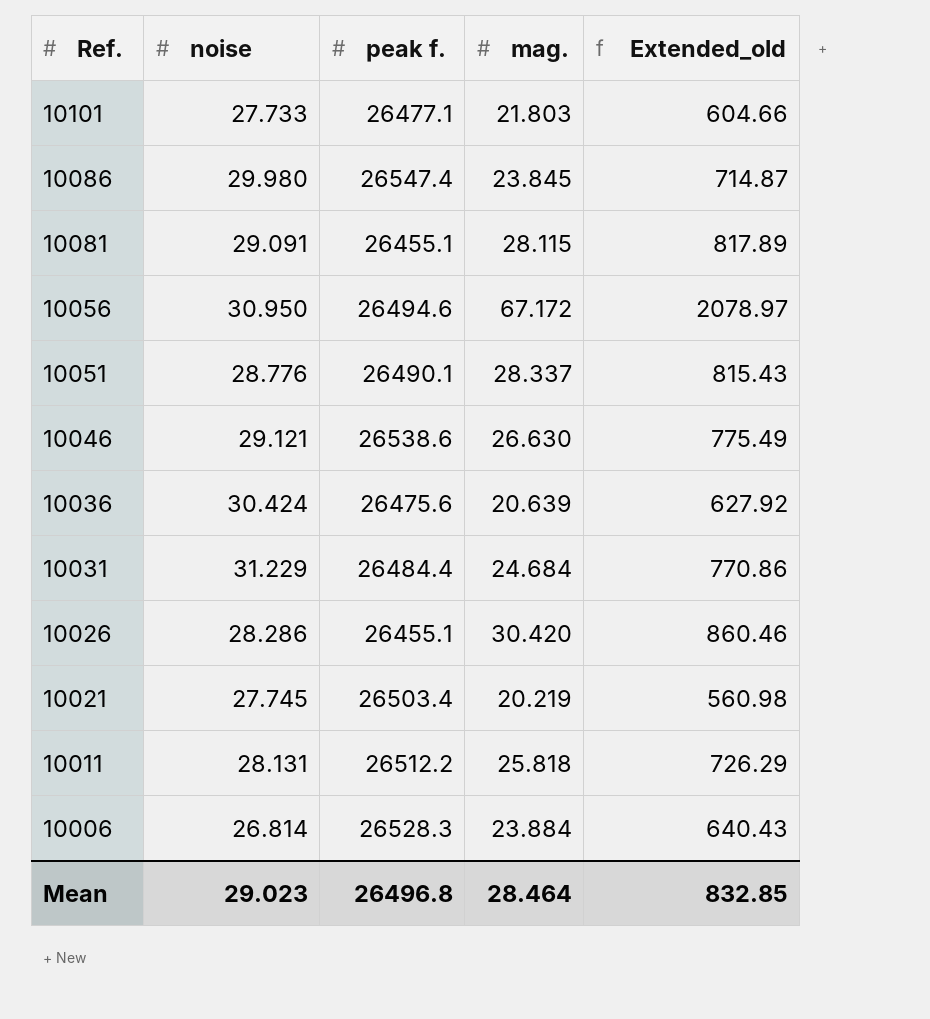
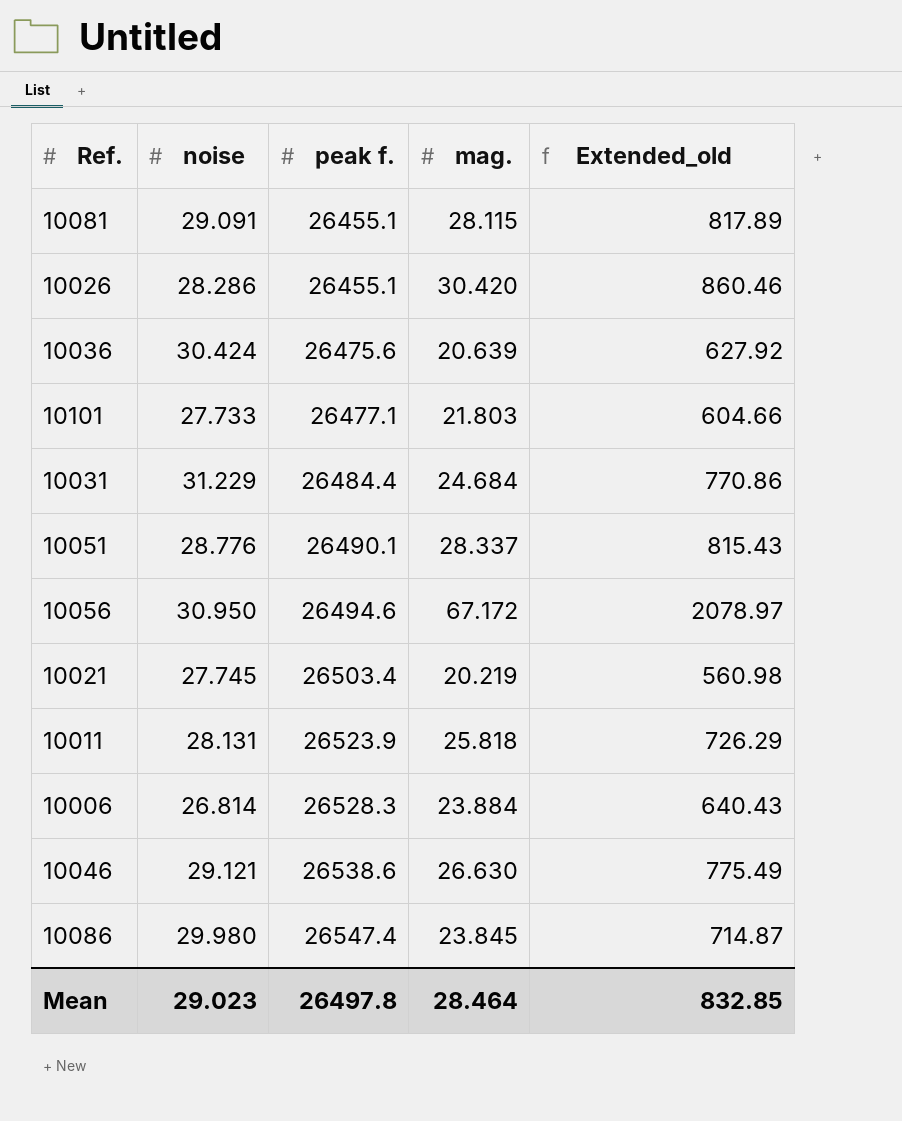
row order: Ref. descending -> peak f. ascending
10011 | peak f.: 26512.2 -> 26523.9
Mean | peak f.: 26496.8 -> 26497.8

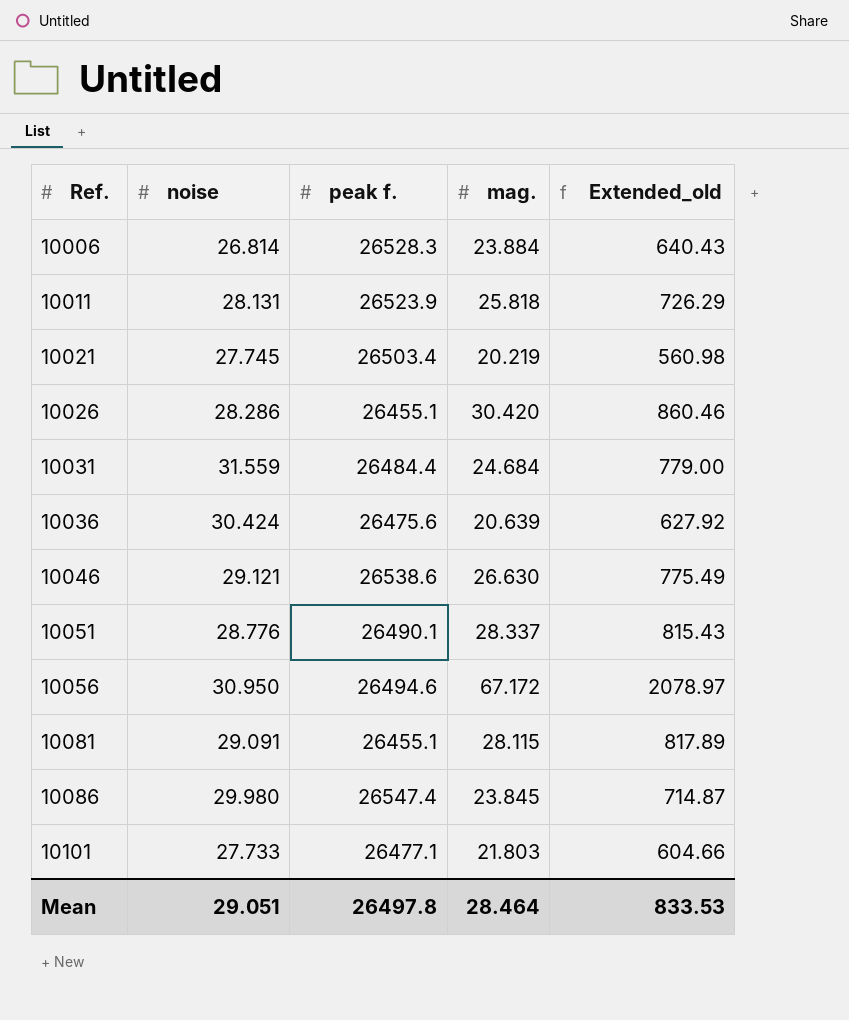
row order: peak f. ascending -> Ref. ascending
10031 | noise: 31.229 -> 31.559
10031 | Extended_old: 770.86 -> 779.00
Mean | noise: 29.023 -> 29.051
Mean | Extended_old: 832.85 -> 833.53

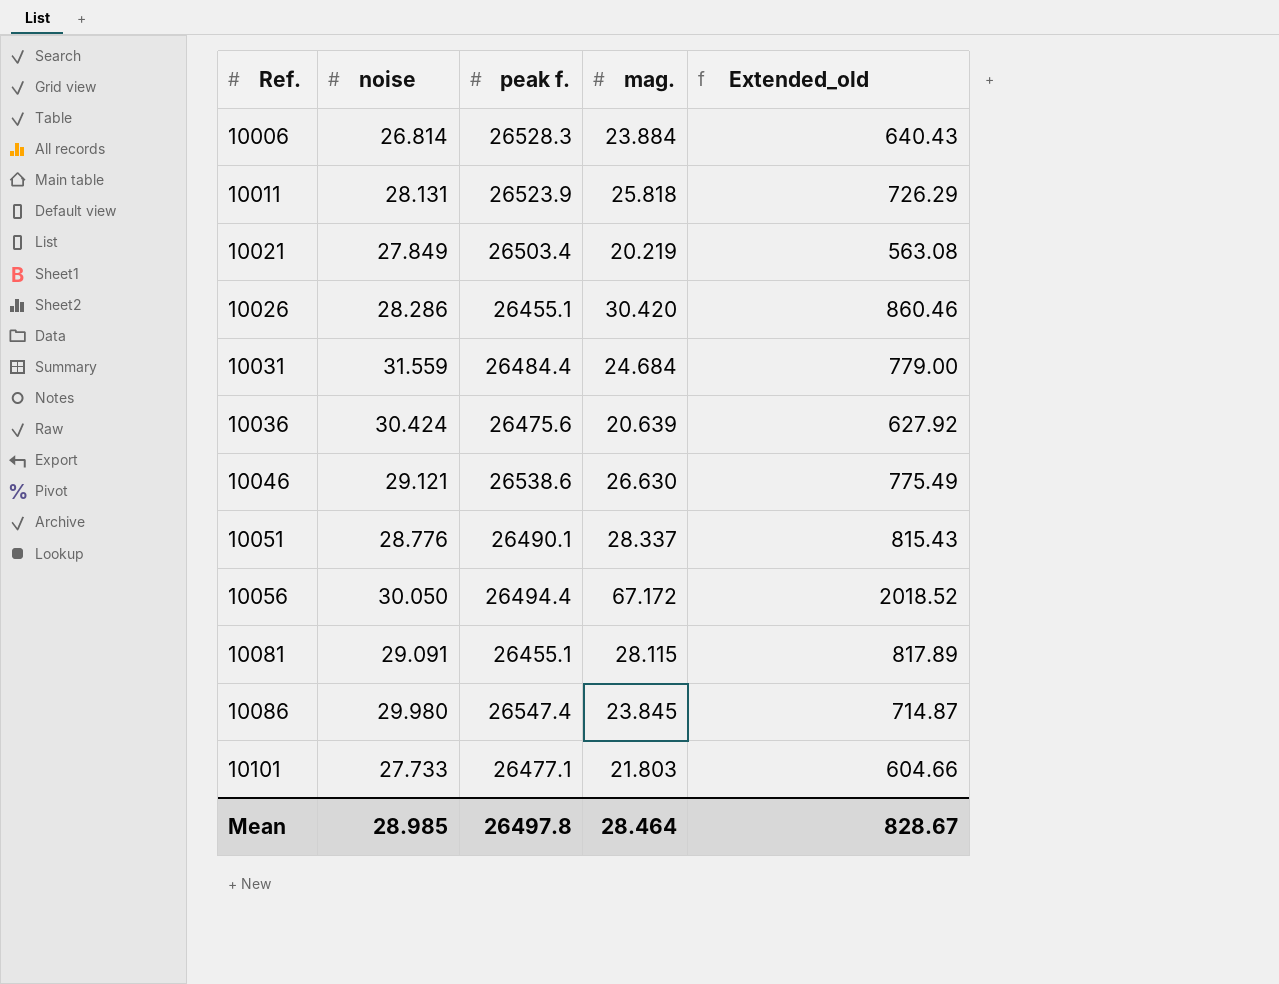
10021 | noise: 27.745 -> 27.849
10021 | Extended_old: 560.98 -> 563.08
10056 | noise: 30.950 -> 30.050
10056 | peak f.: 26494.6 -> 26494.4
10056 | Extended_old: 2078.97 -> 2018.52
Mean | noise: 29.051 -> 28.985
Mean | Extended_old: 833.53 -> 828.67

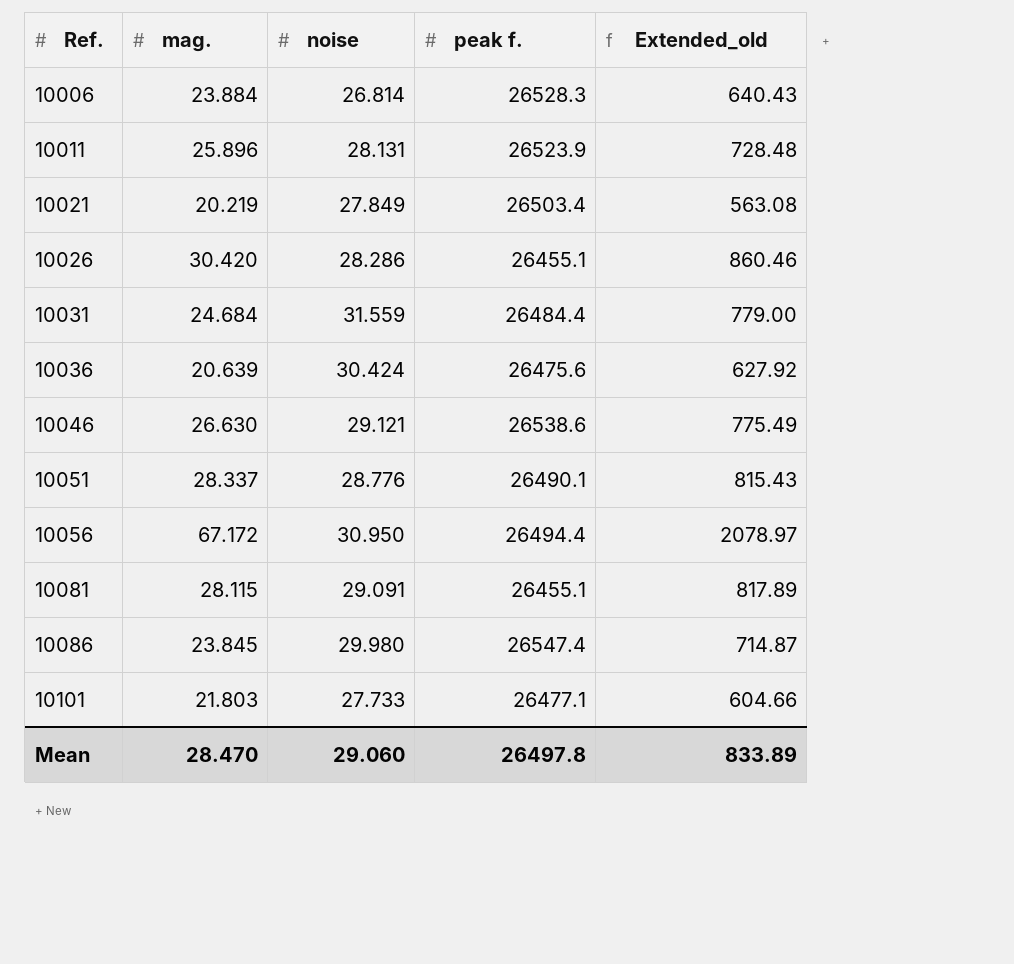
column mag. | position: 4 -> 2
10011 | mag.: 25.818 -> 25.896
10011 | Extended_old: 726.29 -> 728.48
10056 | noise: 30.050 -> 30.950
10056 | Extended_old: 2018.52 -> 2078.97
Mean | mag.: 28.464 -> 28.470
Mean | noise: 28.985 -> 29.060
Mean | Extended_old: 828.67 -> 833.89

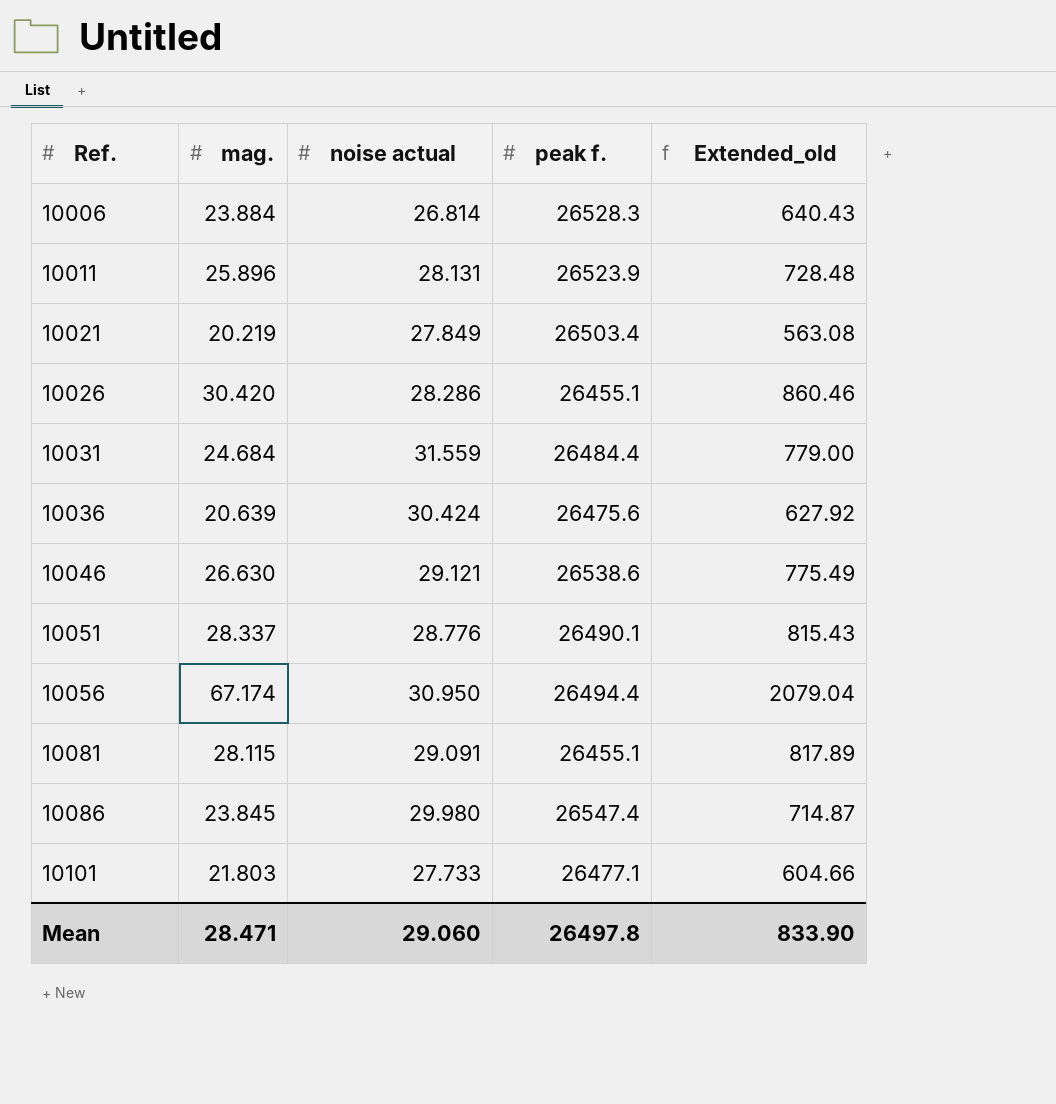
column name: noise -> noise actual
10056 | mag.: 67.172 -> 67.174
10056 | Extended_old: 2078.97 -> 2079.04
Mean | mag.: 28.470 -> 28.471
Mean | Extended_old: 833.89 -> 833.90

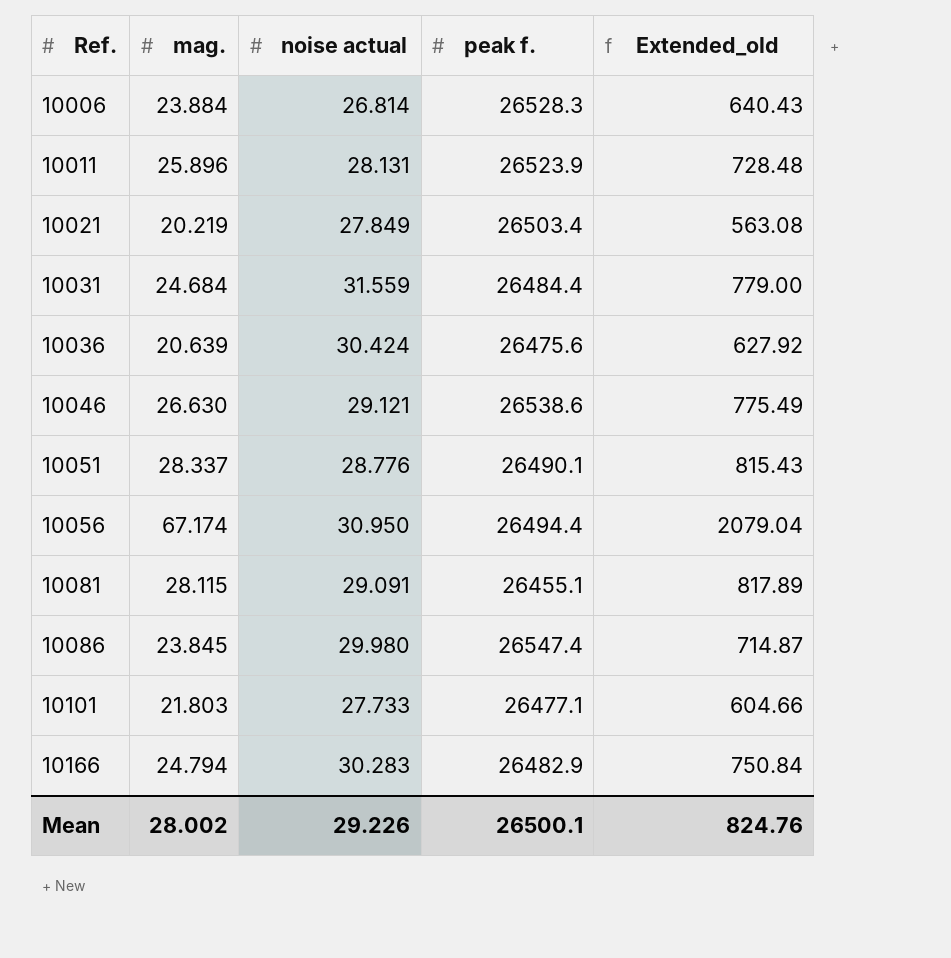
row 10026: 30.420 | 28.286 | 26455.1 | 860.46 -> none
row 10166: none -> 24.794 | 30.283 | 26482.9 | 750.84
Mean | mag.: 28.471 -> 28.002
Mean | noise actual: 29.060 -> 29.226
Mean | peak f.: 26497.8 -> 26500.1
Mean | Extended_old: 833.90 -> 824.76

